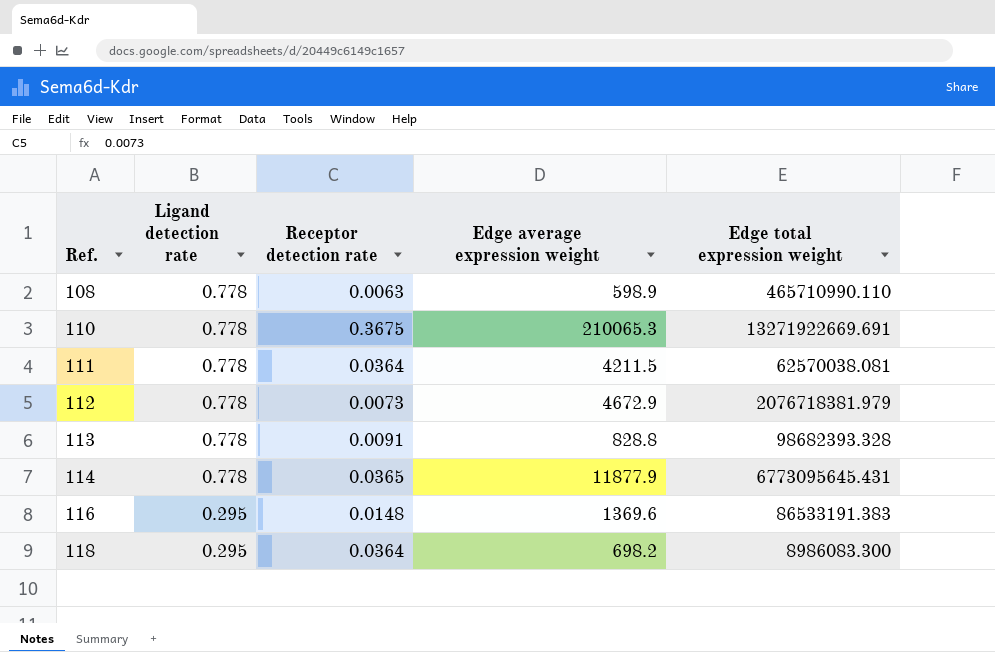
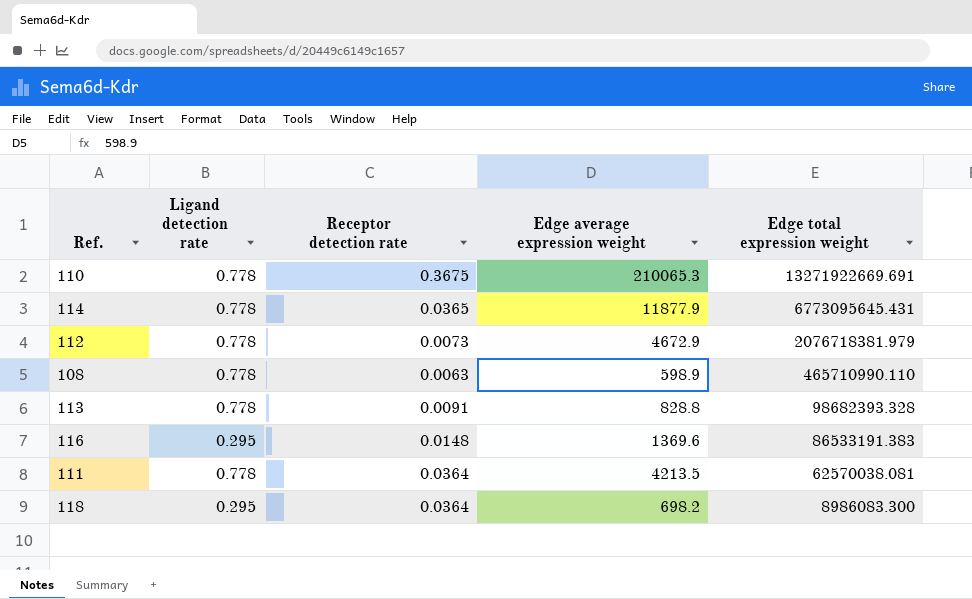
row order: Ref. ascending -> Edge total expression weight descending
111 | Edge average expression weight: 4211.5 -> 4213.5

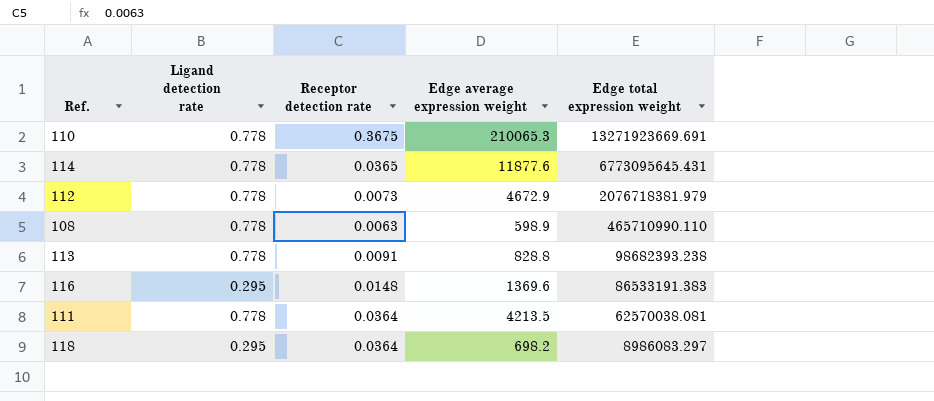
110 | Edge total expression weight: 13271922669.691 -> 13271923669.691
114 | Edge average expression weight: 11877.9 -> 11877.6
113 | Edge total expression weight: 98682393.328 -> 98682393.238
118 | Edge total expression weight: 8986083.300 -> 8986083.297

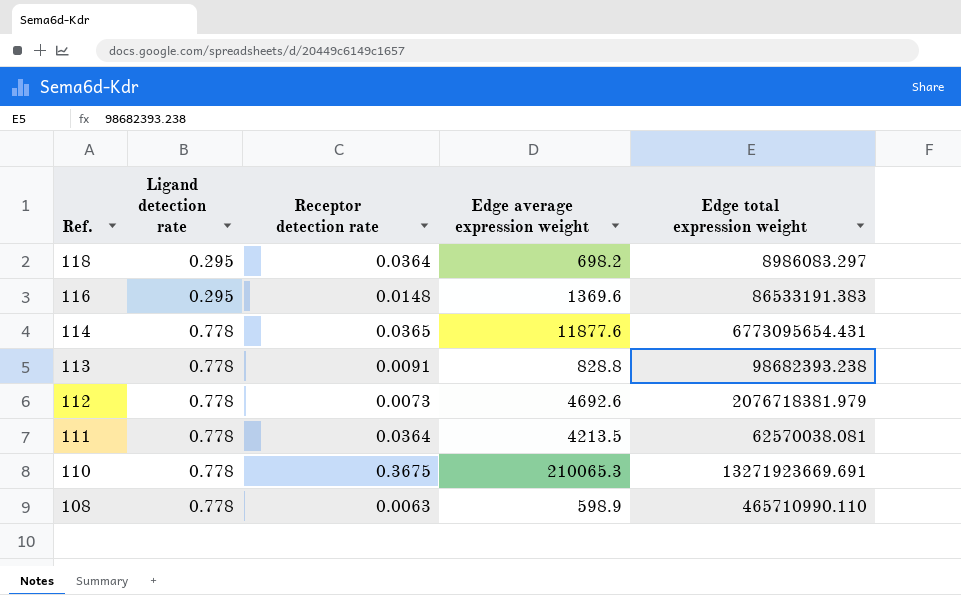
row order: Edge total expression weight descending -> Ref. descending
114 | Edge total expression weight: 6773095645.431 -> 6773095654.431
112 | Edge average expression weight: 4672.9 -> 4692.6

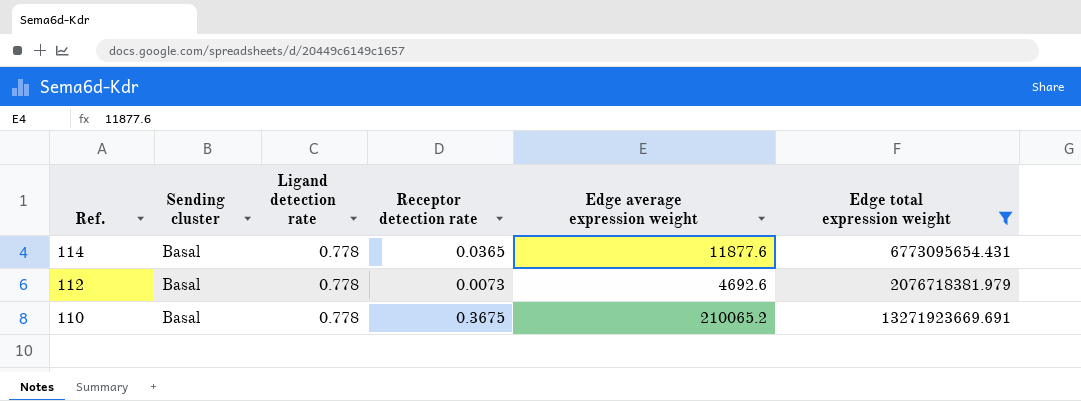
filter: none -> Edge total expression weight >= 2076718381.979
column Sending cluster | position: none -> 2
110 | Edge average expression weight: 210065.3 -> 210065.2

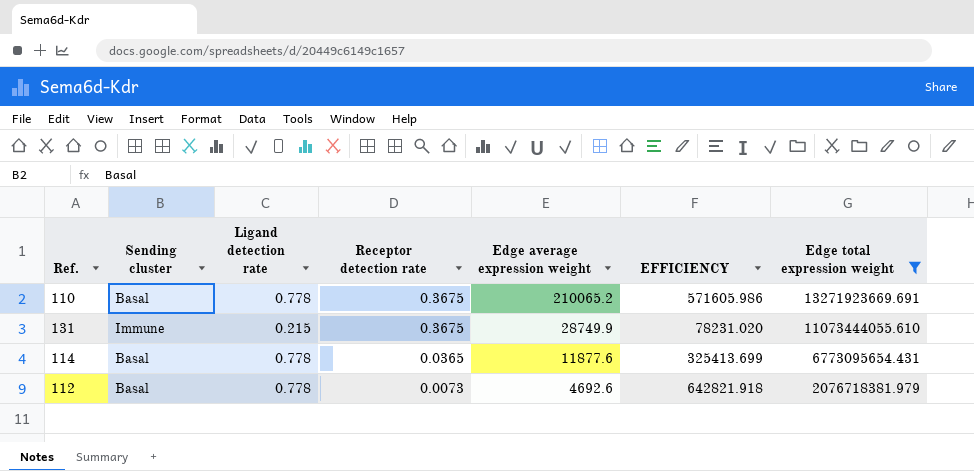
row order: Ref. descending -> Receptor detection rate descending
column EFFICIENCY | formula: none -> [Edge average expression weight] / [Receptor detection rate]
row 131: none -> Immune | 0.215 | 0.3675 | 28749.9 | 78231.020 | 11073444055.610

